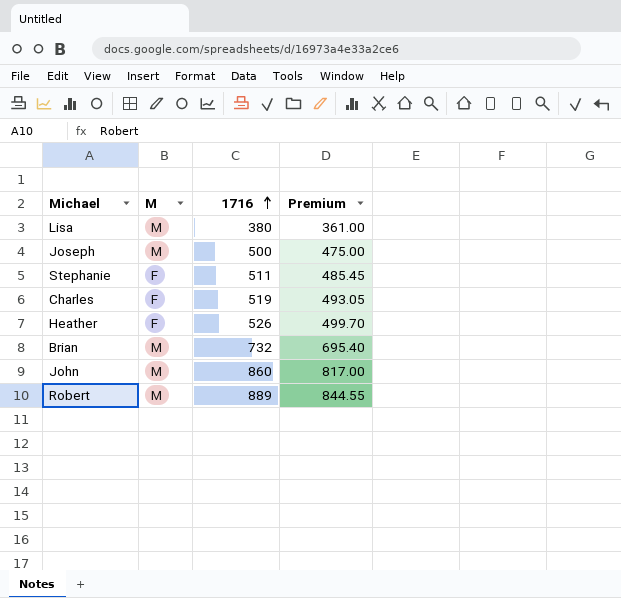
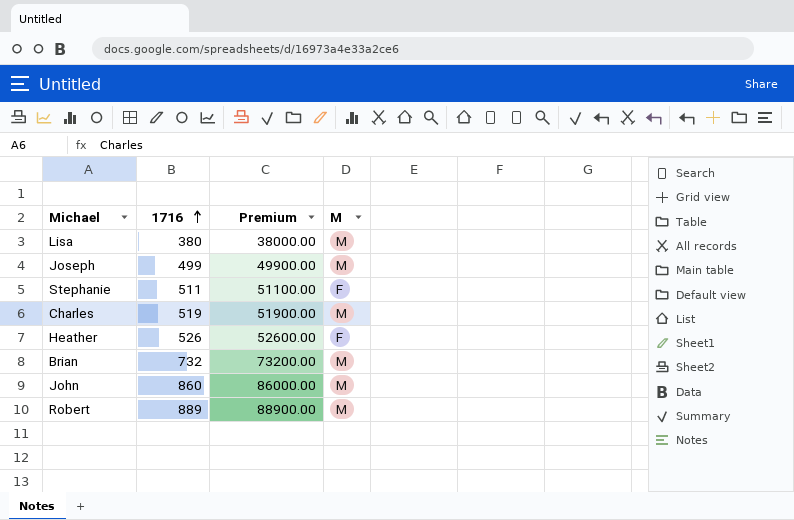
column Premium | formula: [1716] * 0.95 -> [1716] * 100
column M | position: 2 -> 4
Joseph | 1716: 500 -> 499
Charles | M: F -> M

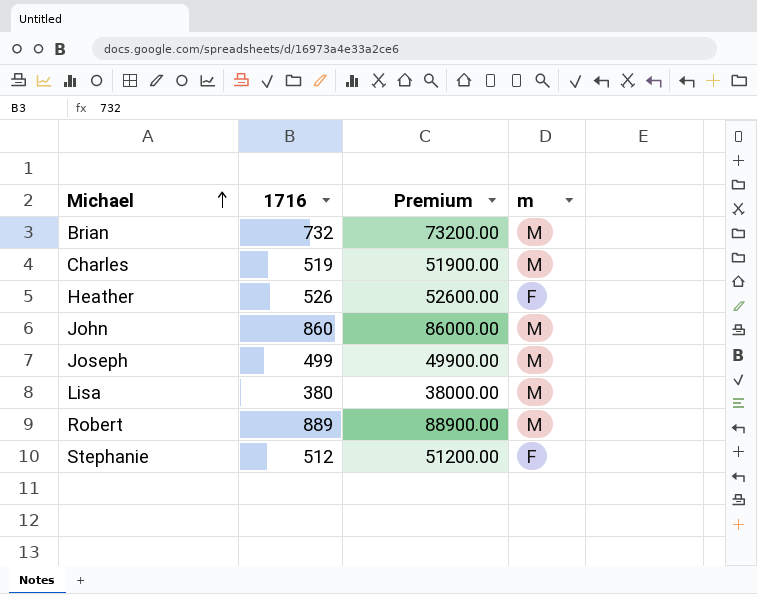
row order: 1716 ascending -> Michael ascending
column name: M -> m
Stephanie | 1716: 511 -> 512
Stephanie | Premium: 51100.00 -> 51200.00

